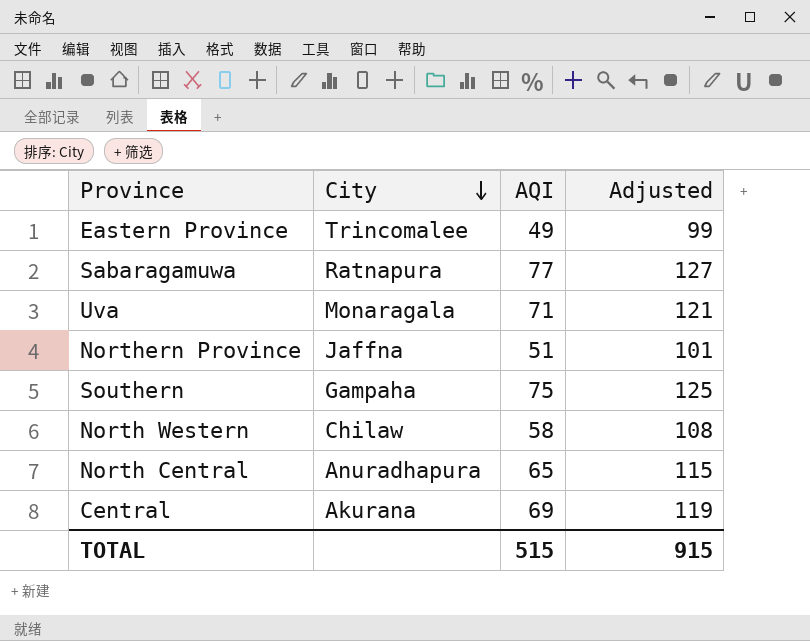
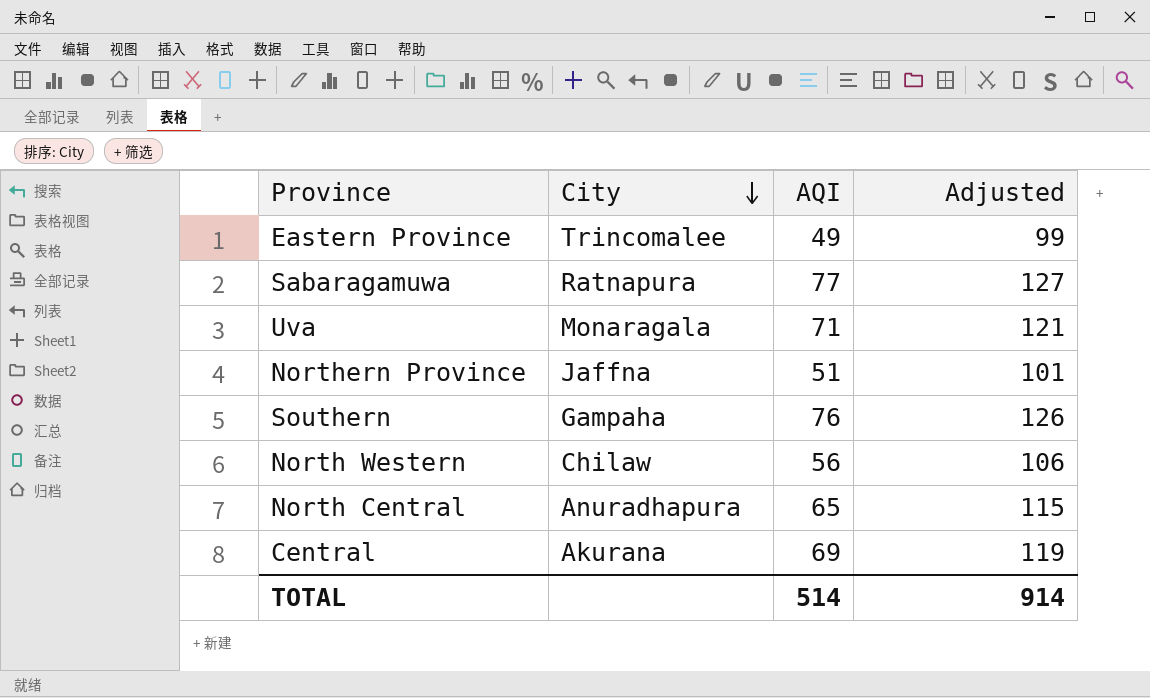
Southern | AQI: 75 -> 76
Southern | Adjusted: 125 -> 126
North Western | AQI: 58 -> 56
North Western | Adjusted: 108 -> 106
TOTAL | AQI: 515 -> 514
TOTAL | Adjusted: 915 -> 914

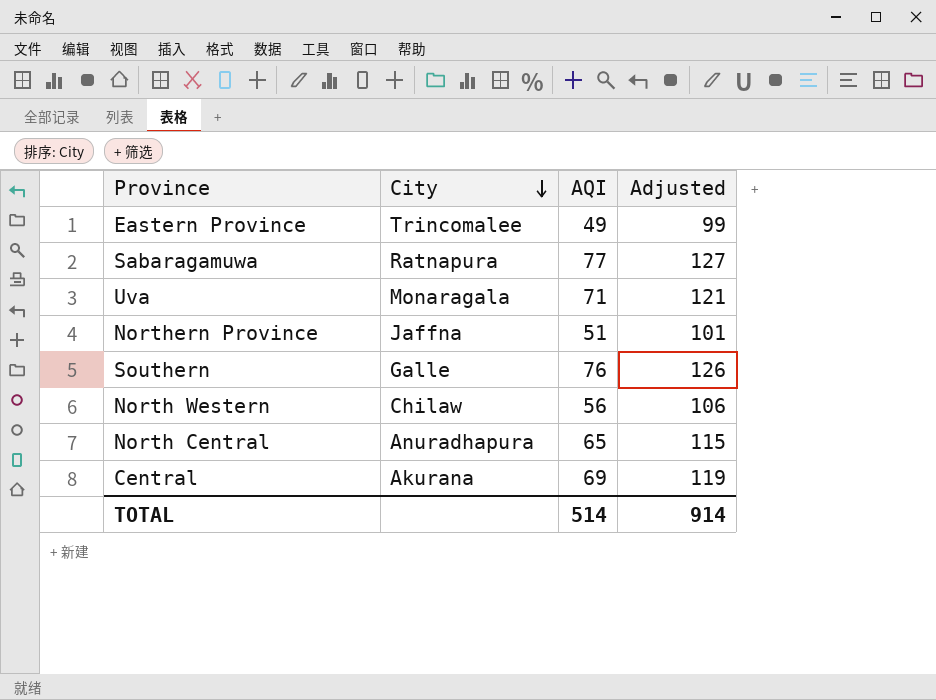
Southern | City: Gampaha -> Galle

